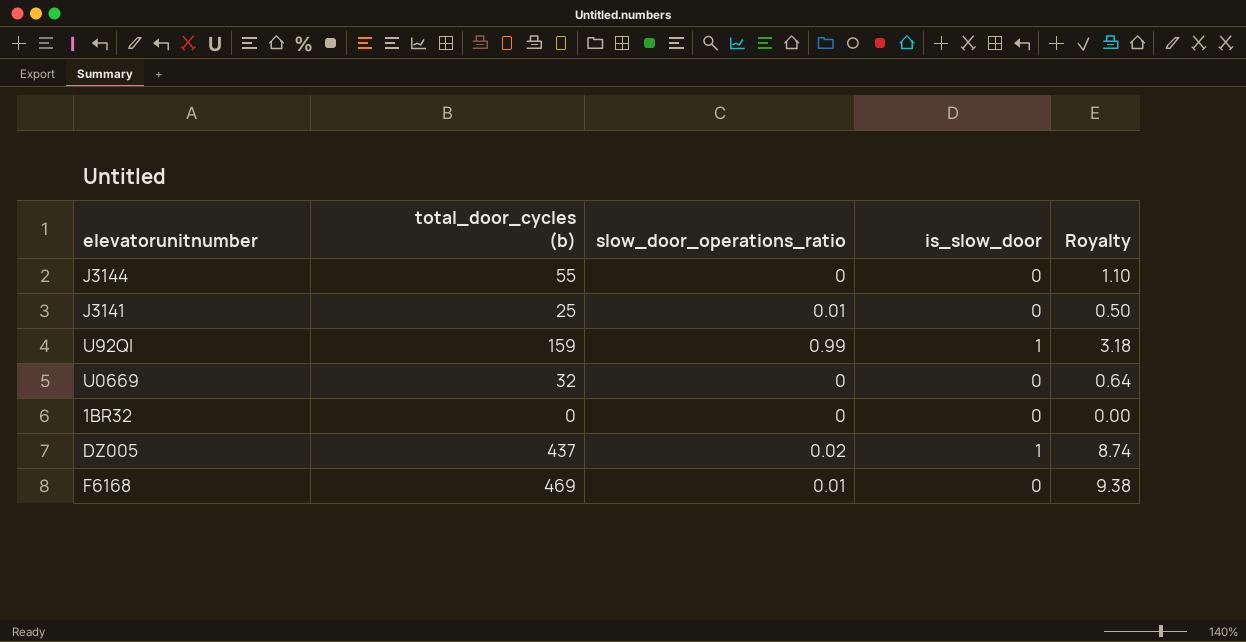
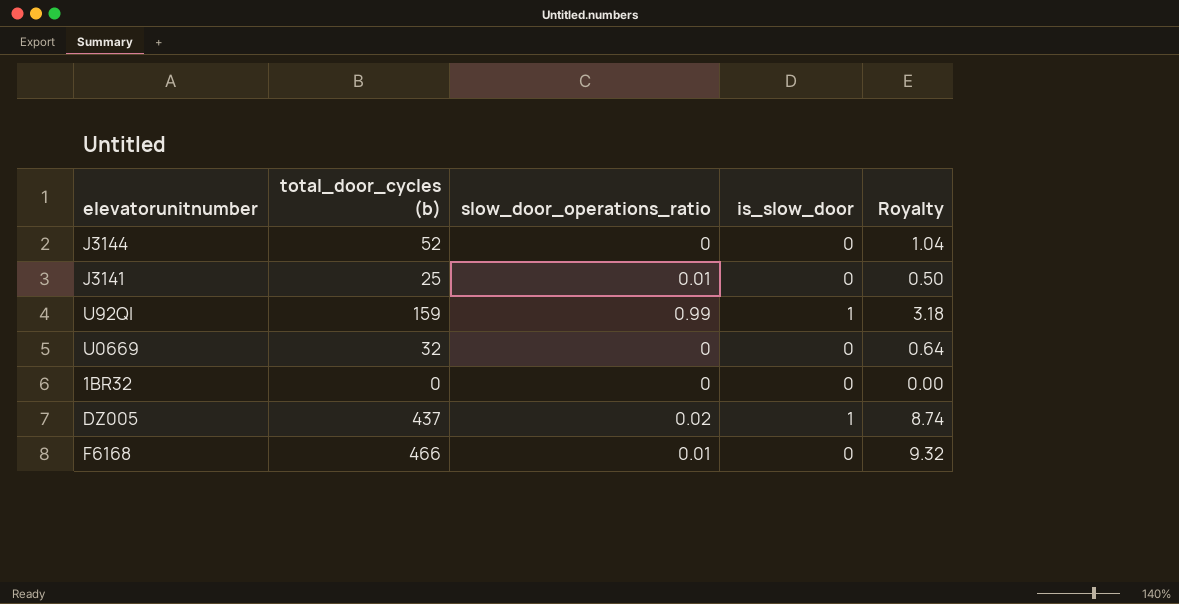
J3144 | total_door_cycles (b): 55 -> 52
J3144 | Royalty: 1.10 -> 1.04
F6168 | total_door_cycles (b): 469 -> 466
F6168 | Royalty: 9.38 -> 9.32

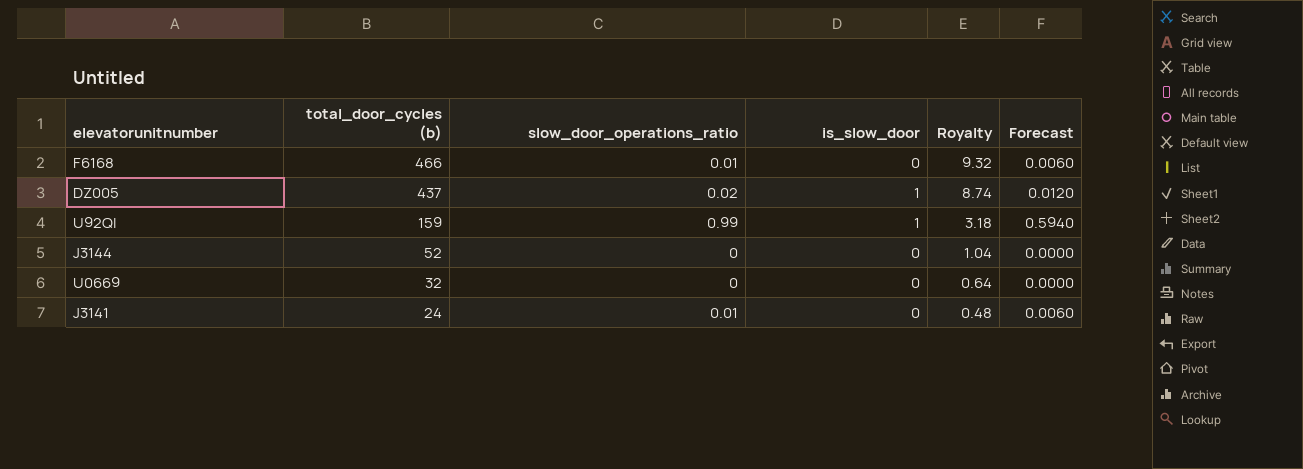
row order: none -> total_door_cycles (b) descending
column Forecast | formula: none -> [slow_door_operations_ratio] * 0.6
row 1BR32: 0 | 0 | 0 | 0.00 -> none
J3141 | total_door_cycles (b): 25 -> 24
J3141 | Royalty: 0.50 -> 0.48

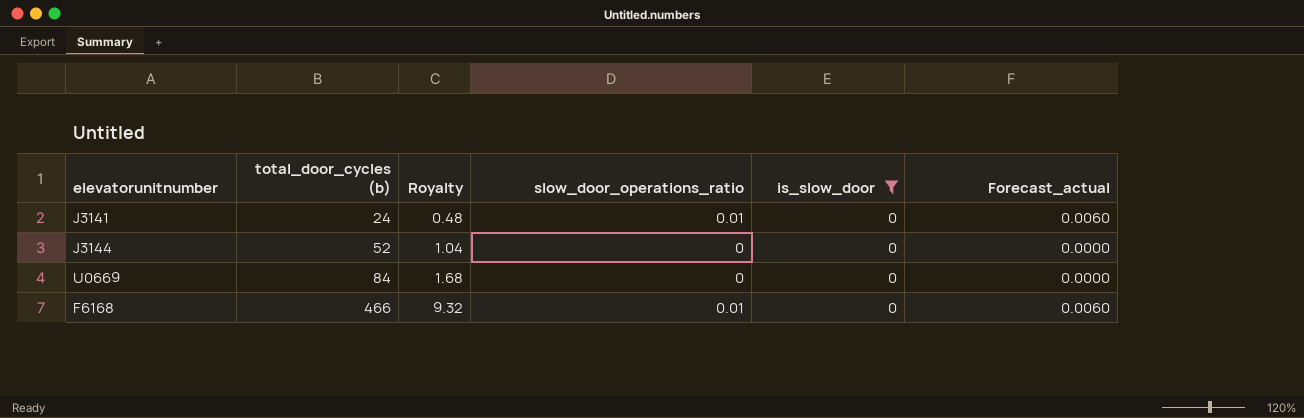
filter: none -> is_slow_door = 0
row order: total_door_cycles (b) descending -> total_door_cycles (b) ascending
column Royalty | position: 5 -> 3
column name: Forecast -> Forecast_actual
U0669 | total_door_cycles (b): 32 -> 84
U0669 | Royalty: 0.64 -> 1.68

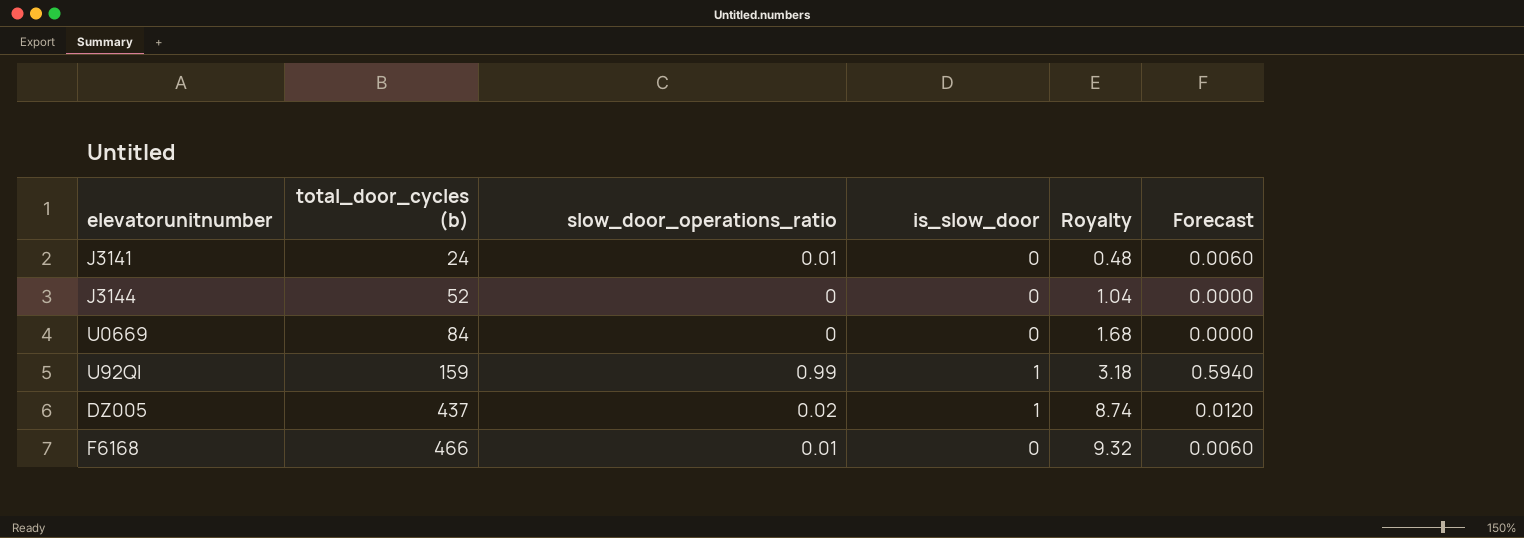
filter: is_slow_door = 0 -> none
column Royalty | position: 3 -> 5
column name: Forecast_actual -> Forecast

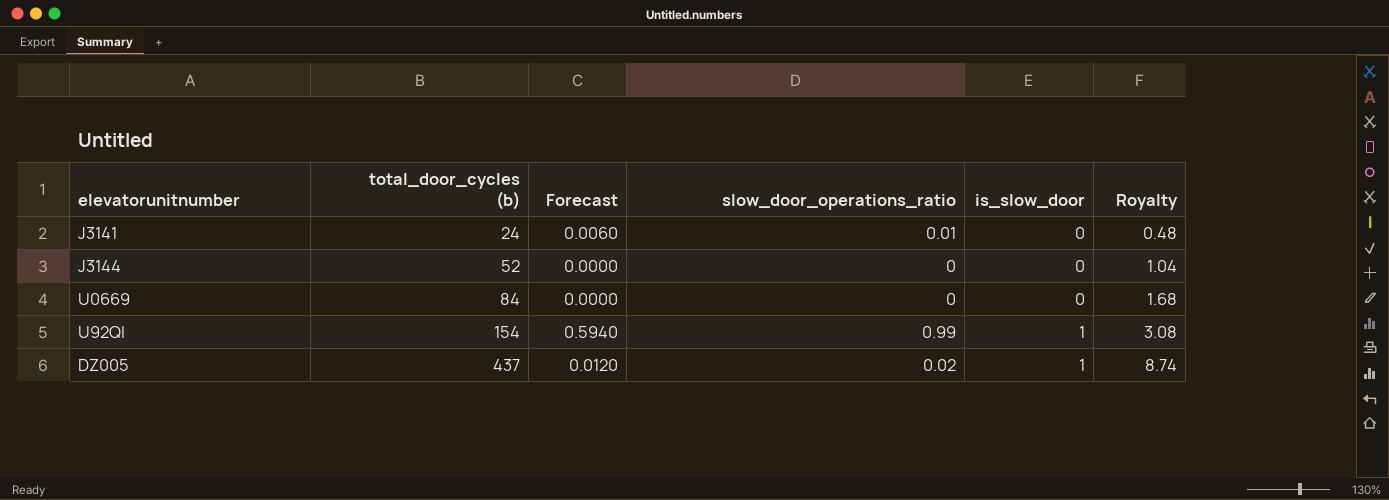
column Forecast | position: 6 -> 3
row F6168: 466 | 0.01 | 0 | 9.32 | 0.0060 -> none
U92QI | total_door_cycles (b): 159 -> 154
U92QI | Royalty: 3.18 -> 3.08

